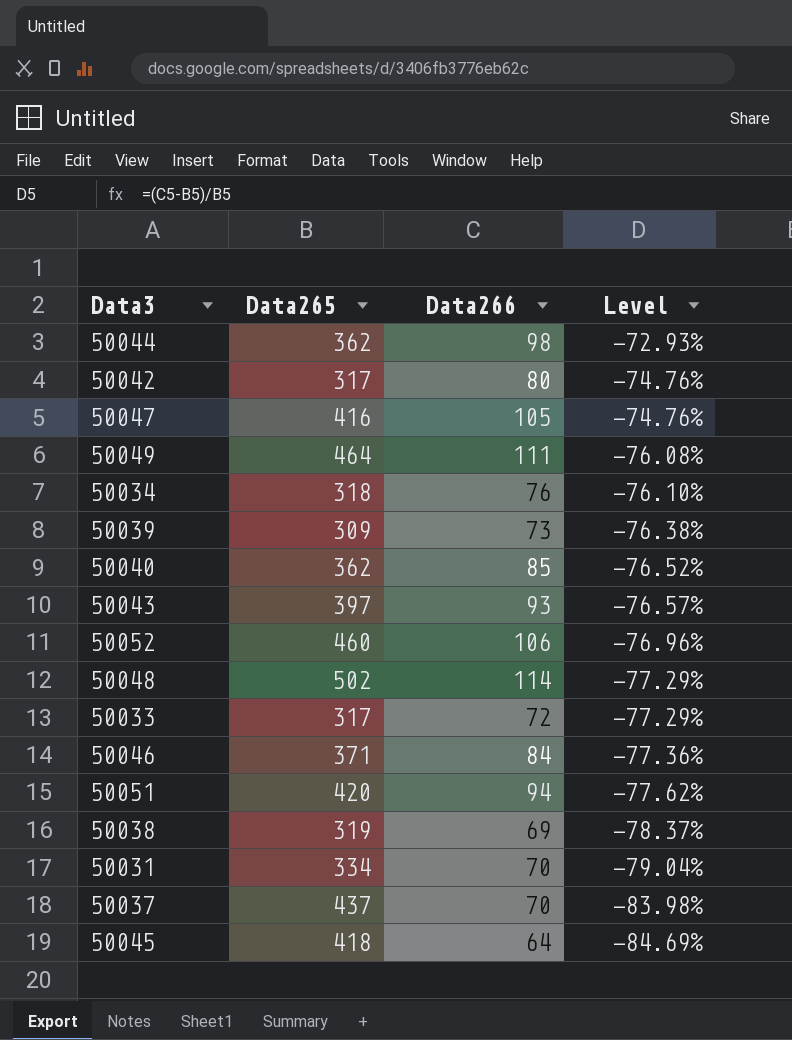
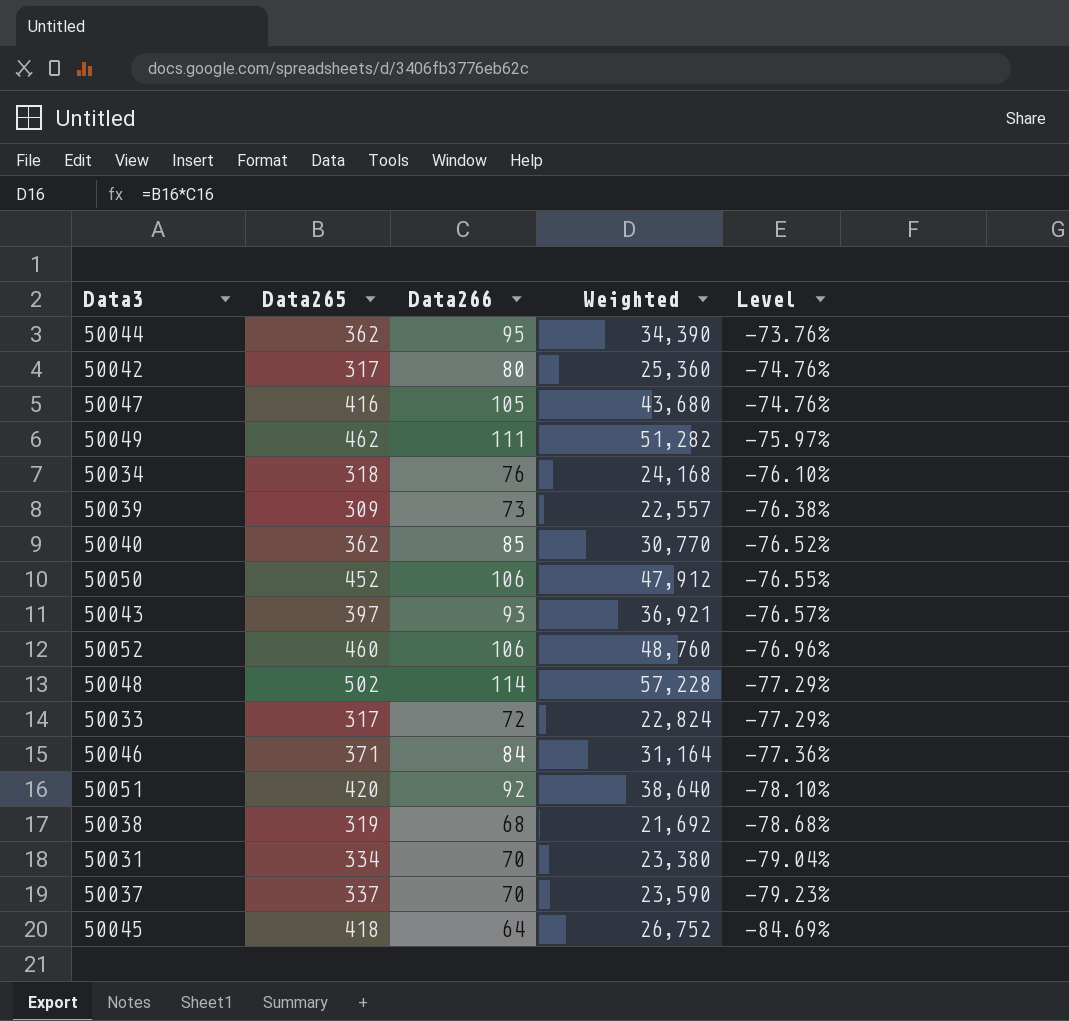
column Weighted | formula: none -> [Data265] * [Data266]
50044 | Data266: 98 -> 95
50044 | Level: -72.93% -> -73.76%
50049 | Data265: 464 -> 462
50049 | Level: -76.08% -> -75.97%
row 50050: none -> 452 | 106 | 47,912 | -76.55%
50051 | Data266: 94 -> 92
50051 | Level: -77.62% -> -78.10%
50038 | Data266: 69 -> 68
50038 | Level: -78.37% -> -78.68%
50037 | Data265: 437 -> 337
50037 | Level: -83.98% -> -79.23%

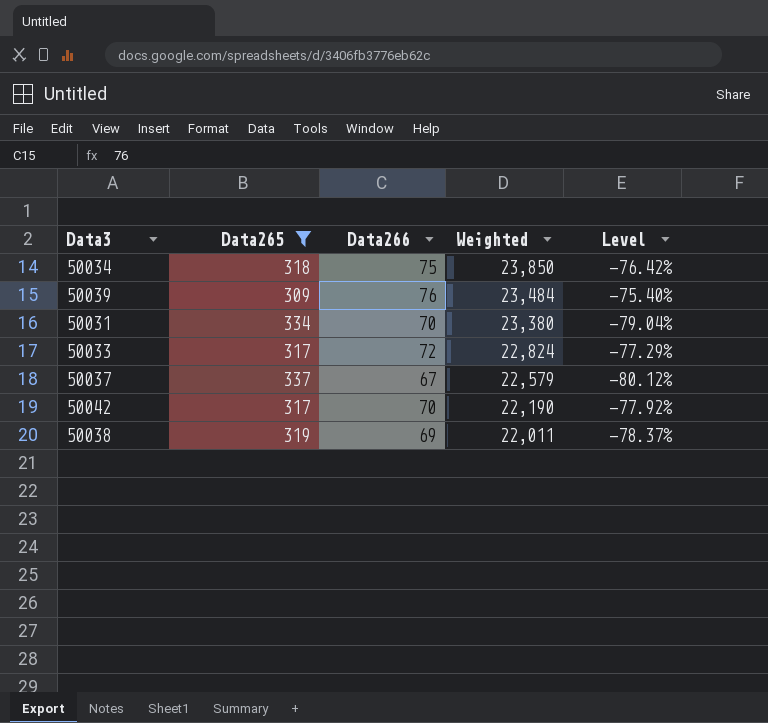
filter: none -> Data265 <= 337
row order: Level descending -> Weighted descending
50034 | Data266: 76 -> 75
50034 | Weighted: 24,168 -> 23,850
50034 | Level: -76.10% -> -76.42%
50039 | Data266: 73 -> 76
50039 | Weighted: 22,557 -> 23,484
50039 | Level: -76.38% -> -75.40%
50037 | Data266: 70 -> 67
50037 | Weighted: 23,590 -> 22,579
50037 | Level: -79.23% -> -80.12%
50042 | Data266: 80 -> 70
50042 | Weighted: 25,360 -> 22,190
50042 | Level: -74.76% -> -77.92%
50038 | Data266: 68 -> 69
50038 | Weighted: 21,692 -> 22,011
50038 | Level: -78.68% -> -78.37%

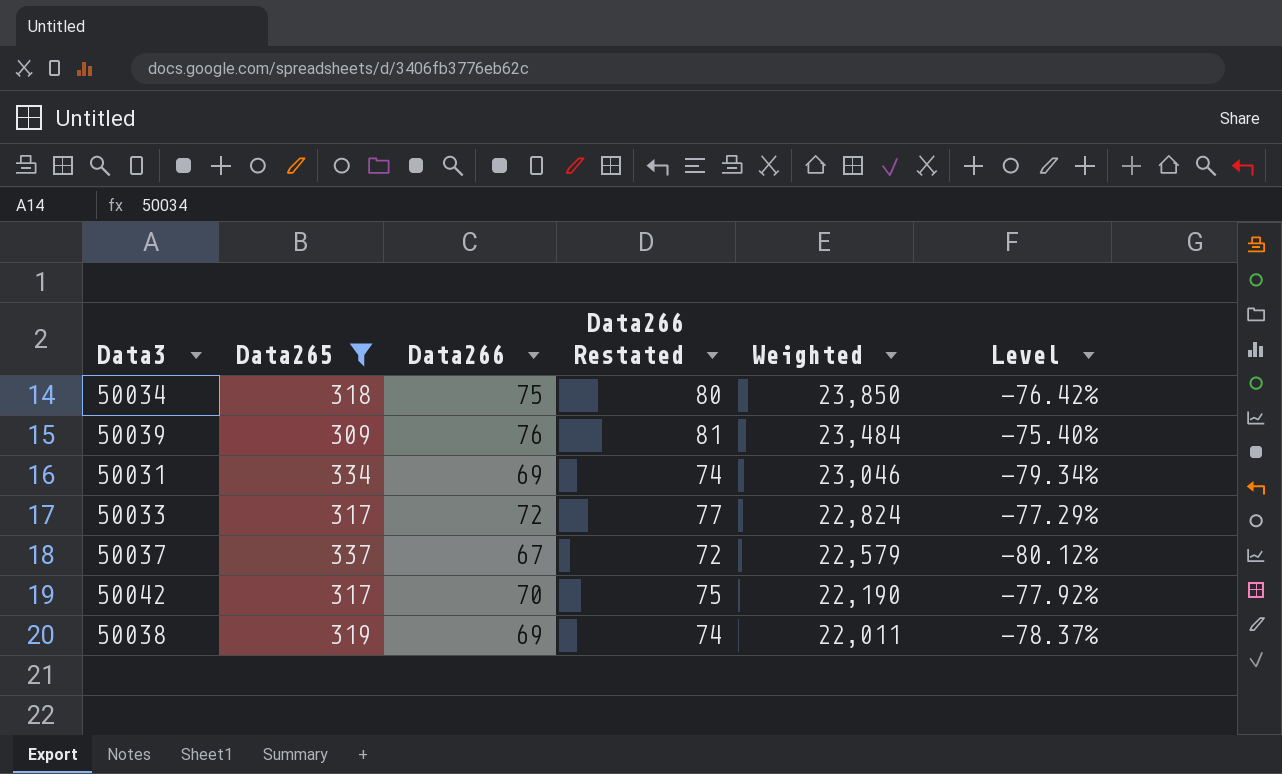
column Data266 Restated | formula: none -> [Data266] + 5
50031 | Data266: 70 -> 69
50031 | Weighted: 23,380 -> 23,046
50031 | Level: -79.04% -> -79.34%

